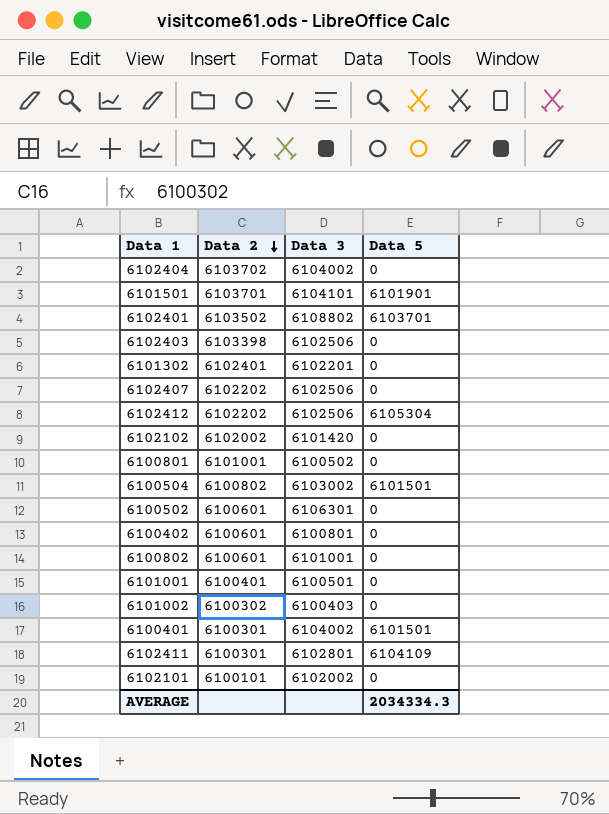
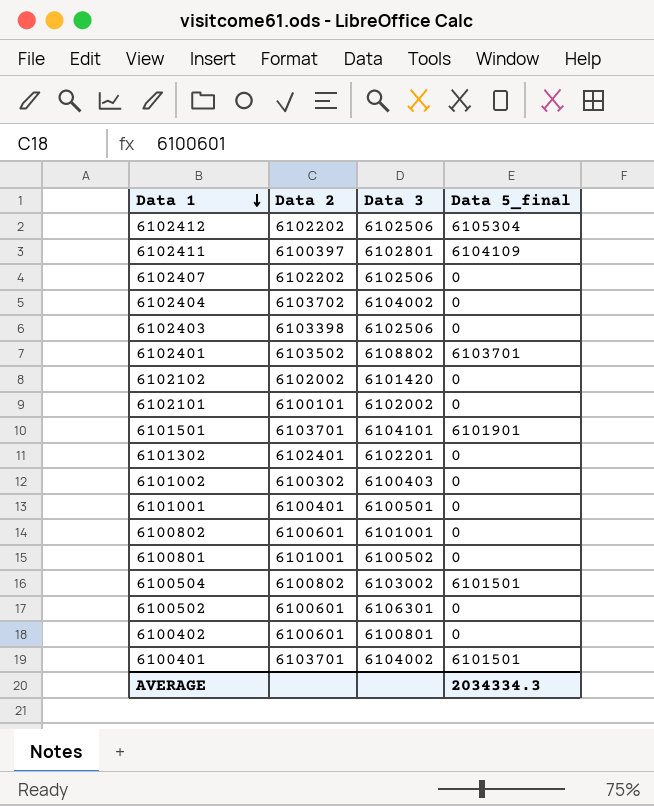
row order: Data 2 descending -> Data 1 descending
column name: Data 5 -> Data 5_final
6102411 | Data 2: 6100301 -> 6100397
6100401 | Data 2: 6100301 -> 6103701

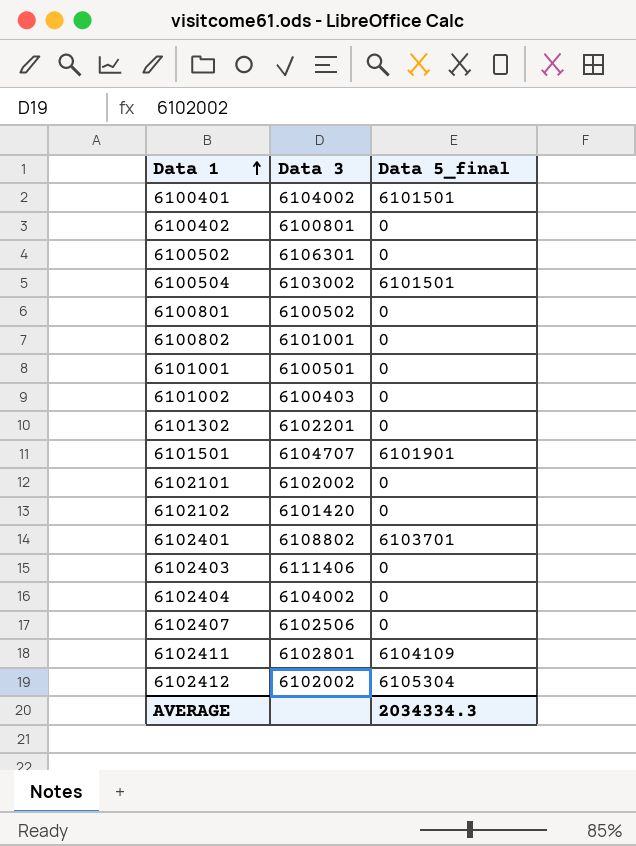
row order: Data 1 descending -> Data 1 ascending
column Data 2 | position: 2 -> none
6101501 | Data 3: 6104101 -> 6104707
6102403 | Data 3: 6102506 -> 6111406
6102412 | Data 3: 6102506 -> 6102002

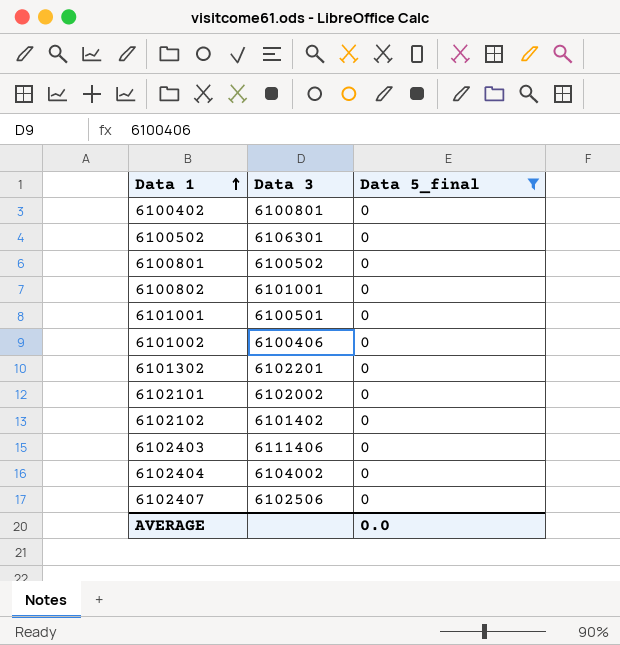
filter: none -> Data 5_final = 0
6101002 | Data 3: 6100403 -> 6100406
6102102 | Data 3: 6101420 -> 6101402
AVERAGE | Data 5_final: 2034334.3 -> 0.0

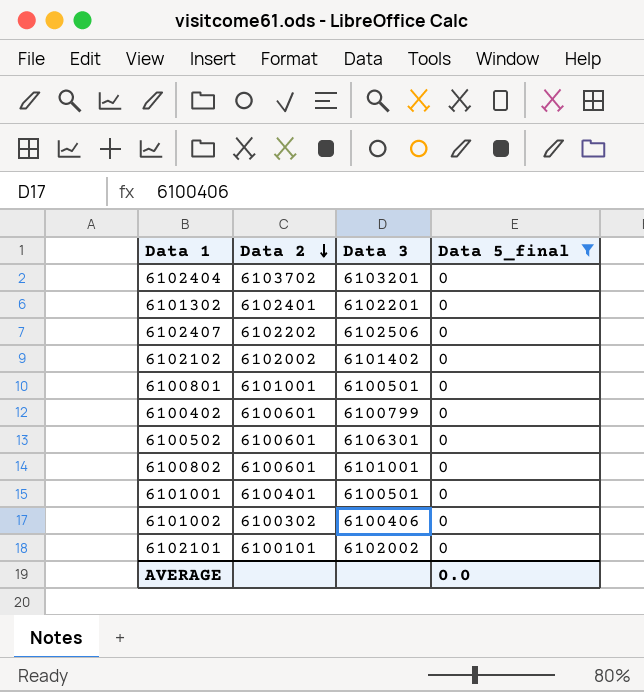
row order: Data 1 ascending -> Data 2 descending
column Data 2 | position: none -> 2
row 6102403: 6111406 | 0 -> none
6102404 | Data 3: 6104002 -> 6103201
6100801 | Data 3: 6100502 -> 6100501
6100402 | Data 3: 6100801 -> 6100799

